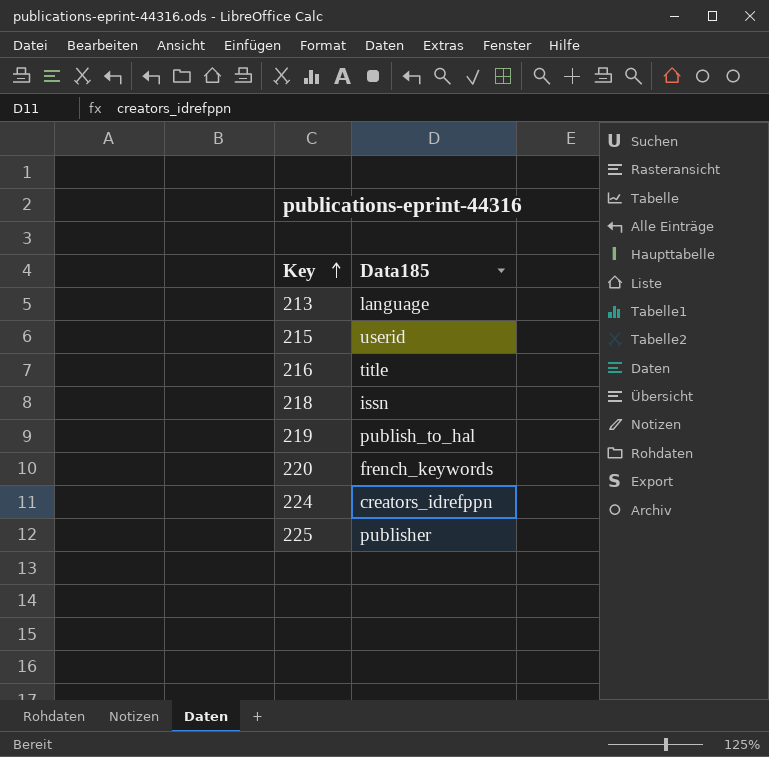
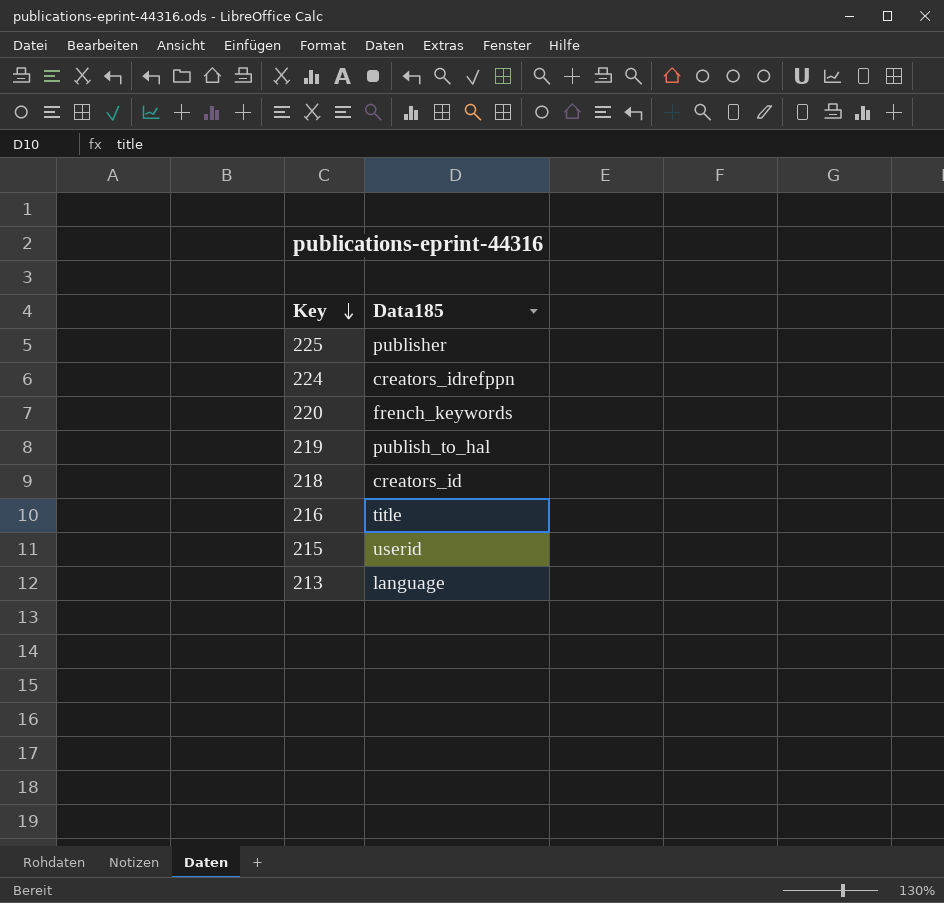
row order: Key ascending -> Key descending
218 | Data185: issn -> creators_id

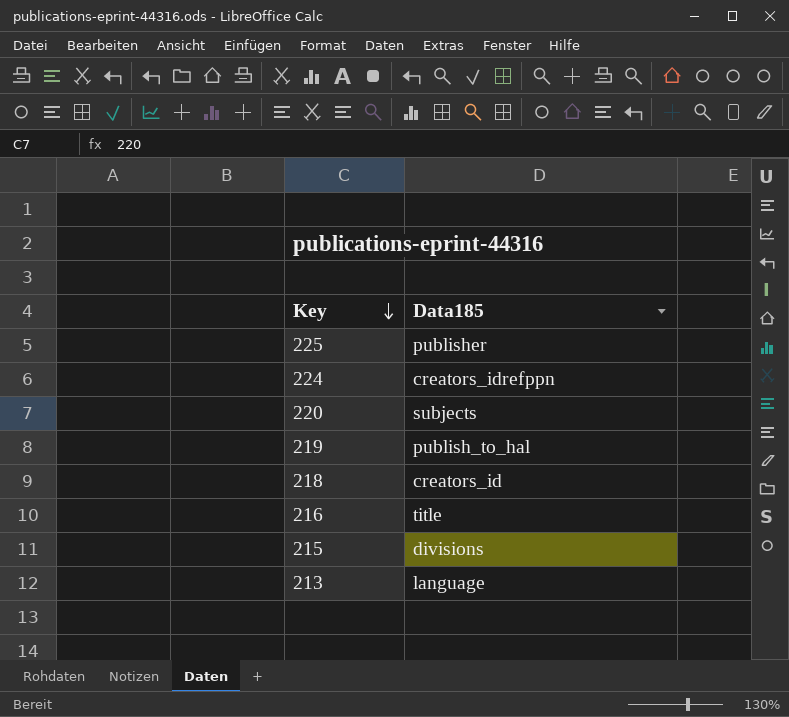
220 | Data185: french_keywords -> subjects
215 | Data185: userid -> divisions

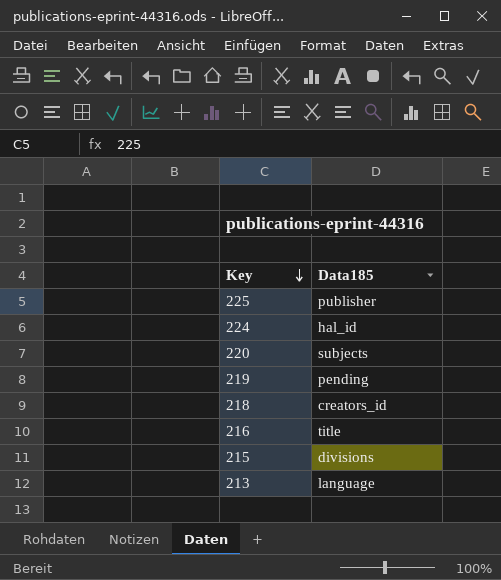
224 | Data185: creators_idrefppn -> hal_id
219 | Data185: publish_to_hal -> pending

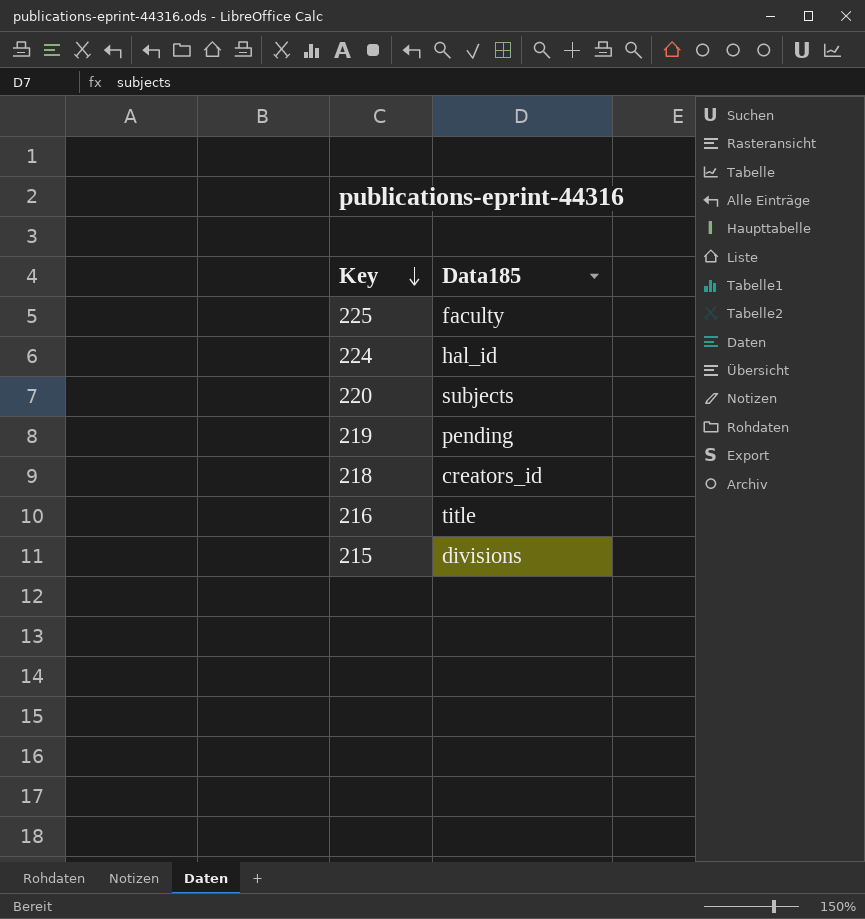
row 213: language -> none
225 | Data185: publisher -> faculty

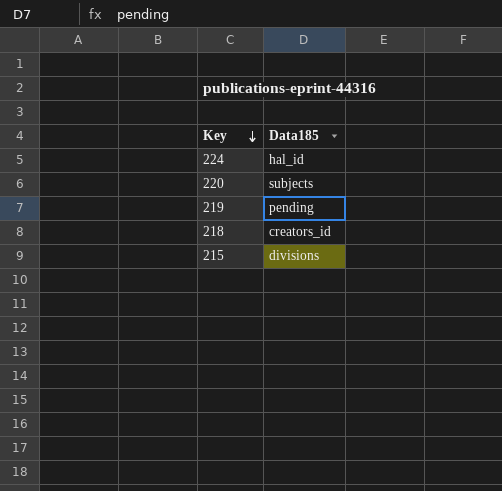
row 225: faculty -> none
row 216: title -> none

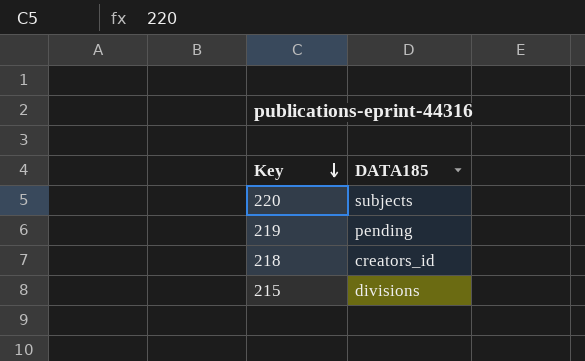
column name: Data185 -> DATA185
row 224: hal_id -> none

